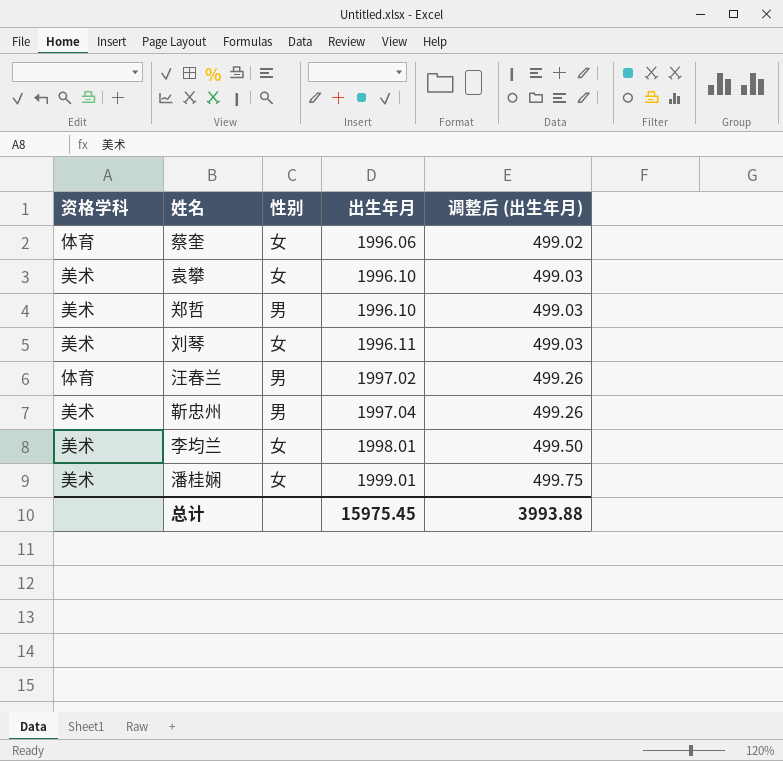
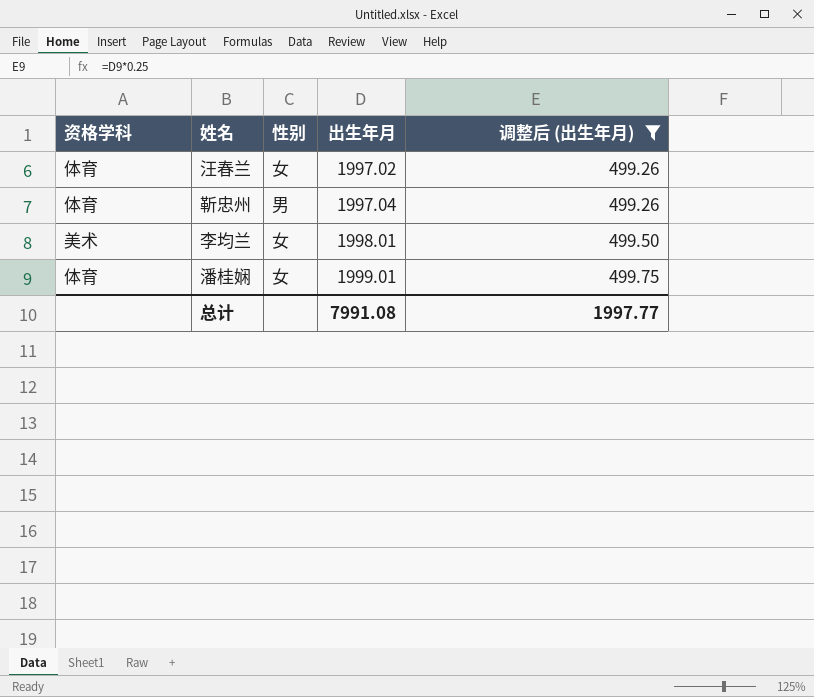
filter: none -> 调整后 (出生年月) >= 499.26
汪春兰 | 性别: 男 -> 女
靳忠州 | 资格学科: 美术 -> 体育
潘桂娴 | 资格学科: 美术 -> 体育
总计 | 出生年月: 15975.45 -> 7991.08
总计 | 调整后 (出生年月): 3993.88 -> 1997.77

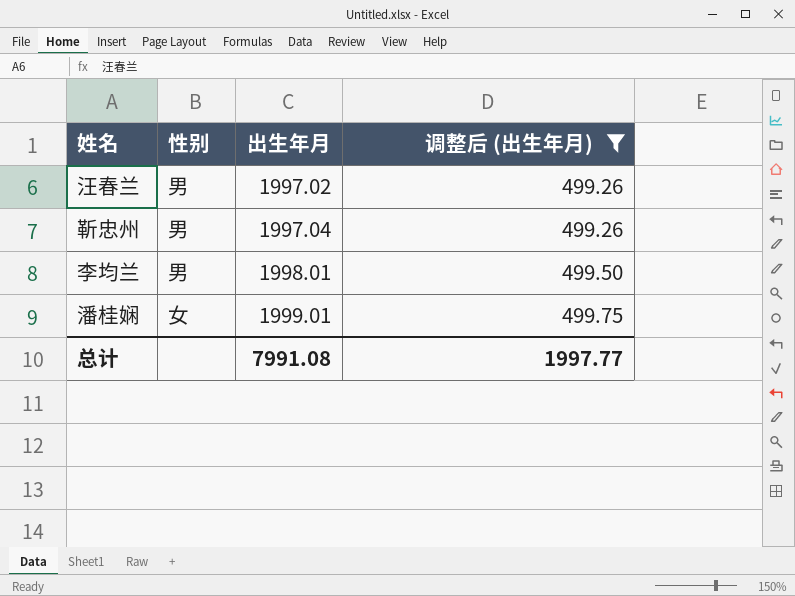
column 资格学科 | position: 1 -> none
汪春兰 | 性别: 女 -> 男
李均兰 | 性别: 女 -> 男

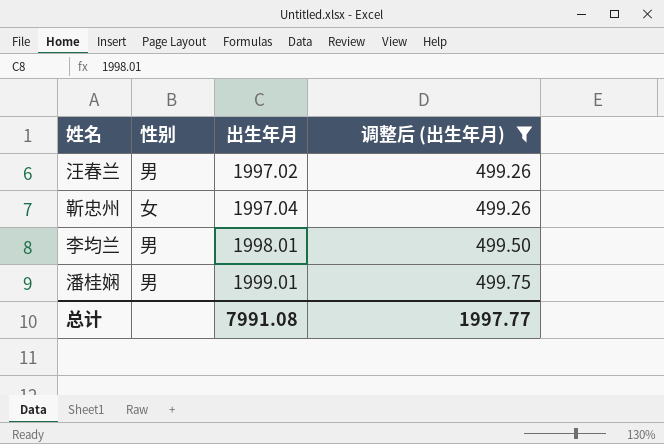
靳忠州 | 性别: 男 -> 女
潘桂娴 | 性别: 女 -> 男

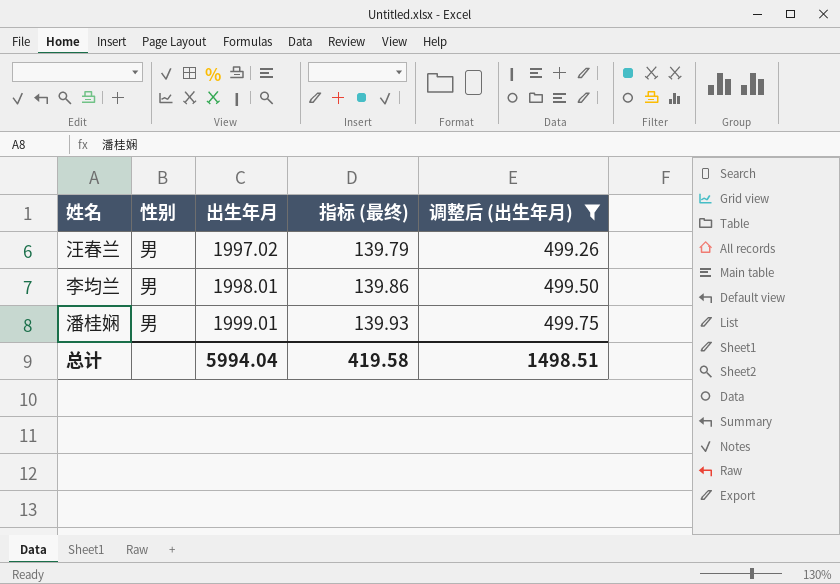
column 指标 (最终) | formula: none -> [出生年月] * 0.07
row 靳忠州: 女 | 1997.04 | 499.26 -> none
总计 | 出生年月: 7991.08 -> 5994.04
总计 | 调整后 (出生年月): 1997.77 -> 1498.51

